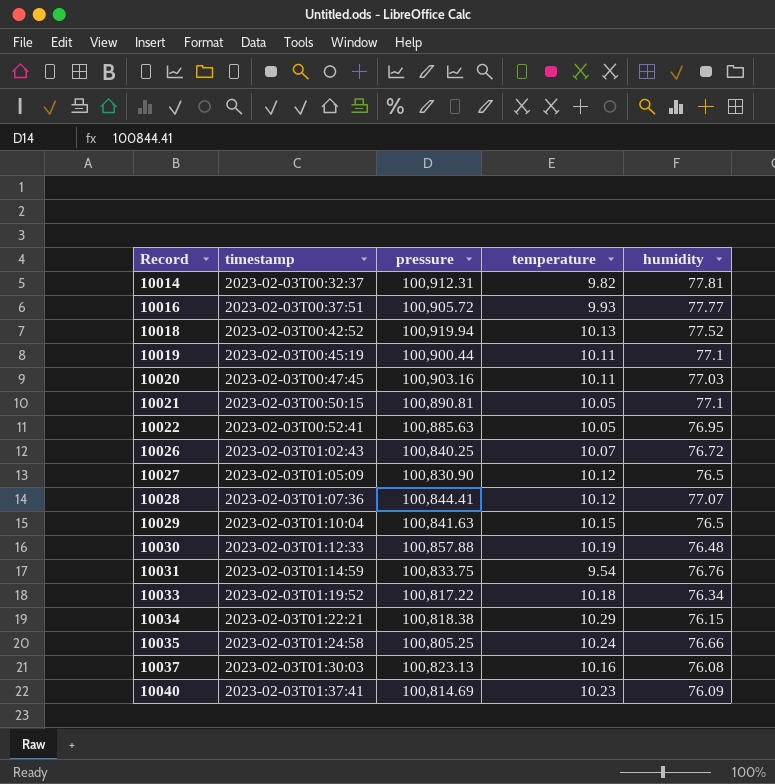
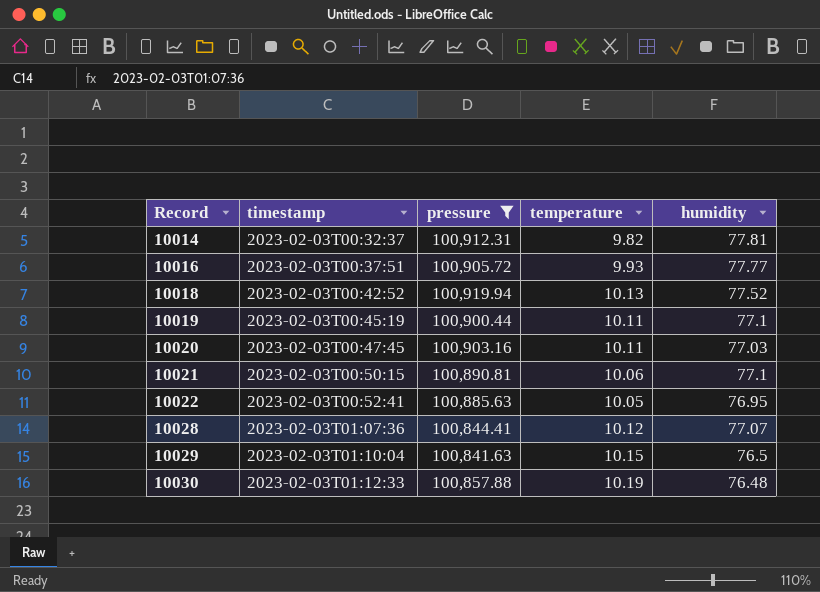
filter: none -> pressure >= 100,841.63
10021 | temperature: 10.05 -> 10.06

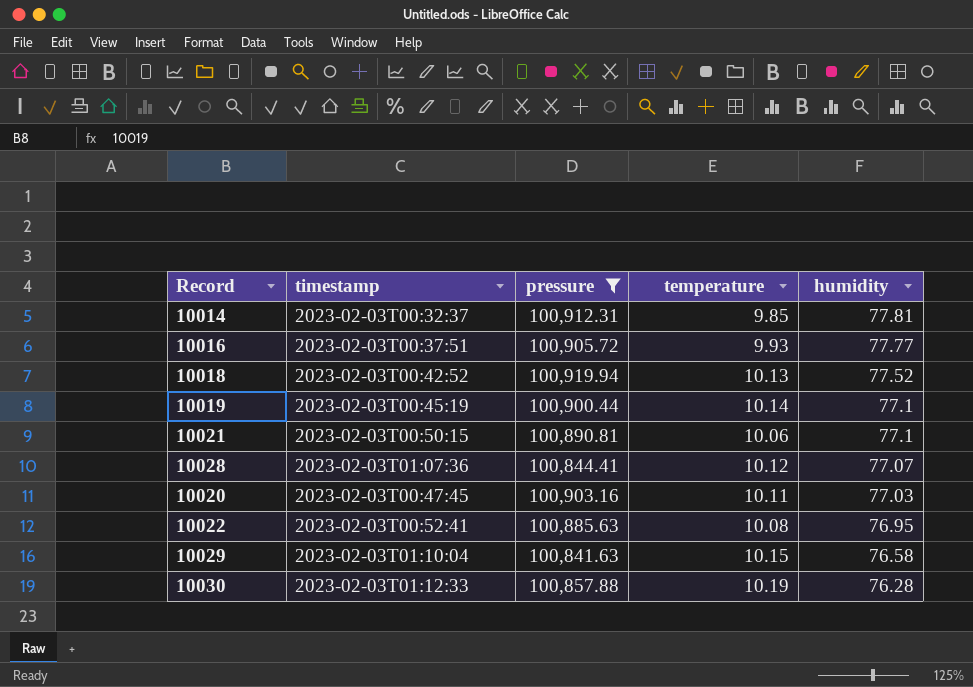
row order: Record ascending -> humidity descending
10014 | temperature: 9.82 -> 9.85
10019 | temperature: 10.11 -> 10.14
10022 | temperature: 10.05 -> 10.08
10029 | humidity: 76.5 -> 76.58
10030 | humidity: 76.48 -> 76.28

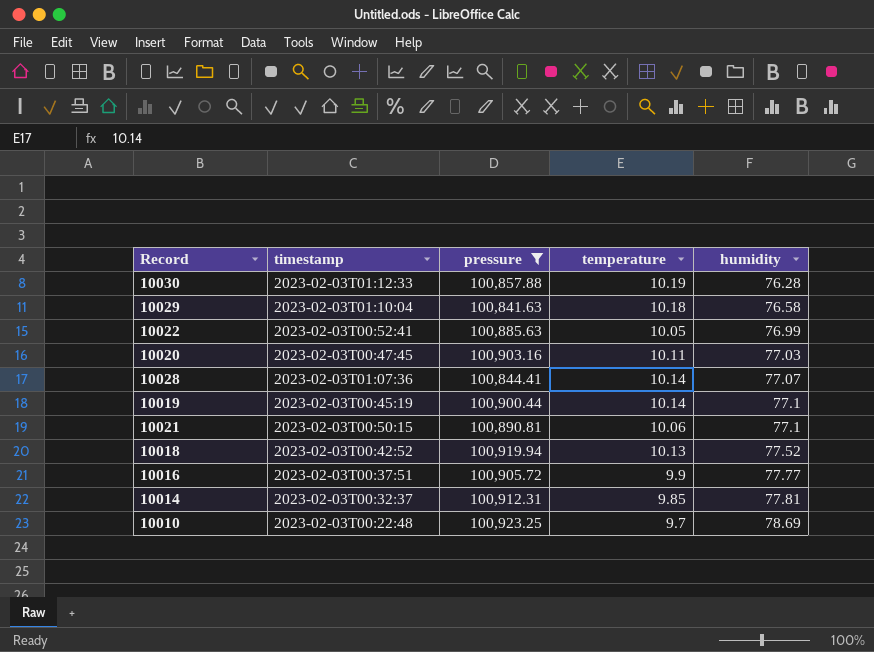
row order: humidity descending -> humidity ascending
10029 | temperature: 10.15 -> 10.18
10022 | temperature: 10.08 -> 10.05
10022 | humidity: 76.95 -> 76.99
10028 | temperature: 10.12 -> 10.14
10016 | temperature: 9.93 -> 9.9
row 10010: none -> 2023-02-03T00:22:48 | 100,923.25 | 9.7 | 78.69

